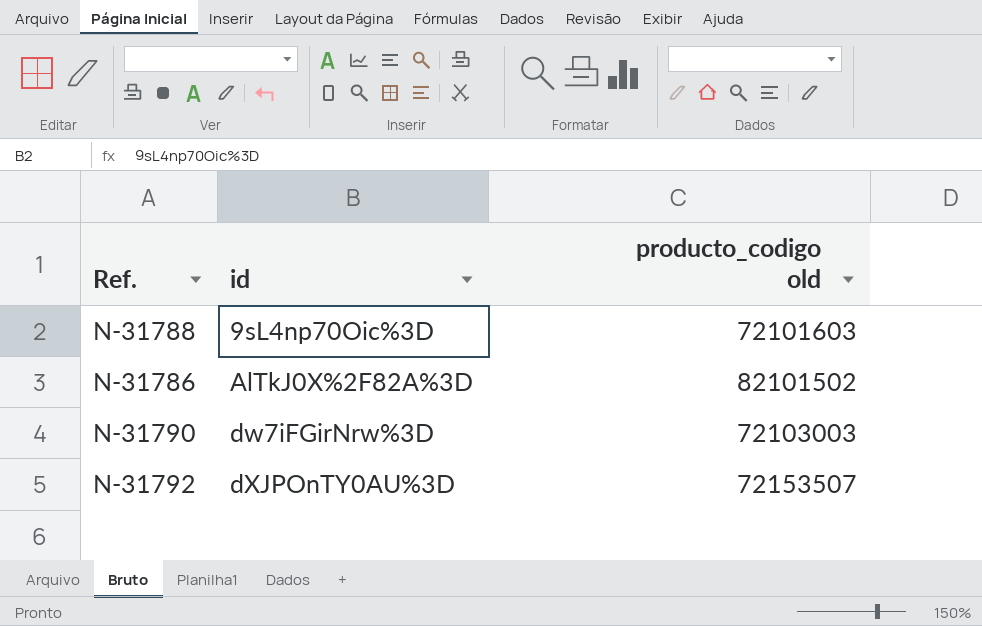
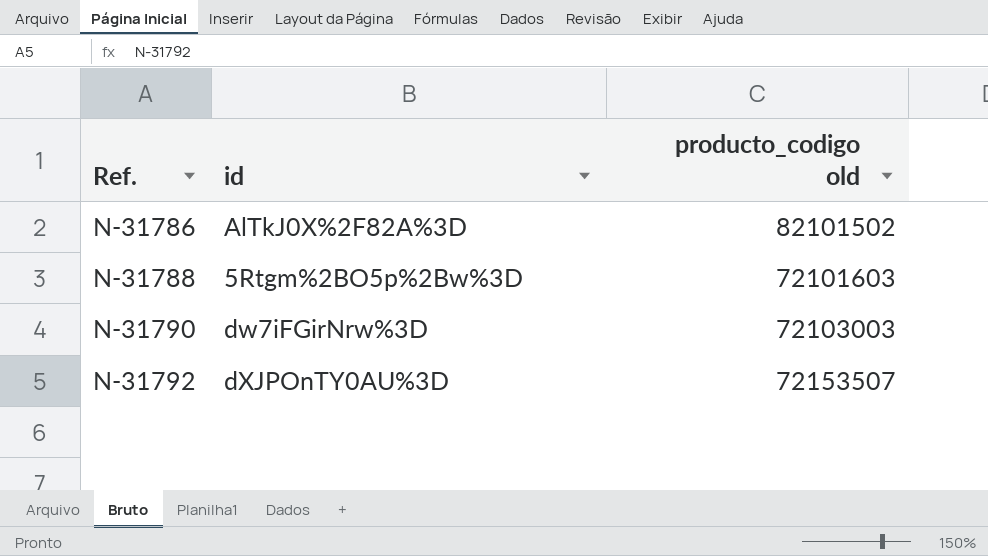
row order: id ascending -> Ref. ascending
N-31788 | id: 9sL4np70Oic%3D -> 5Rtgm%2BO5p%2Bw%3D

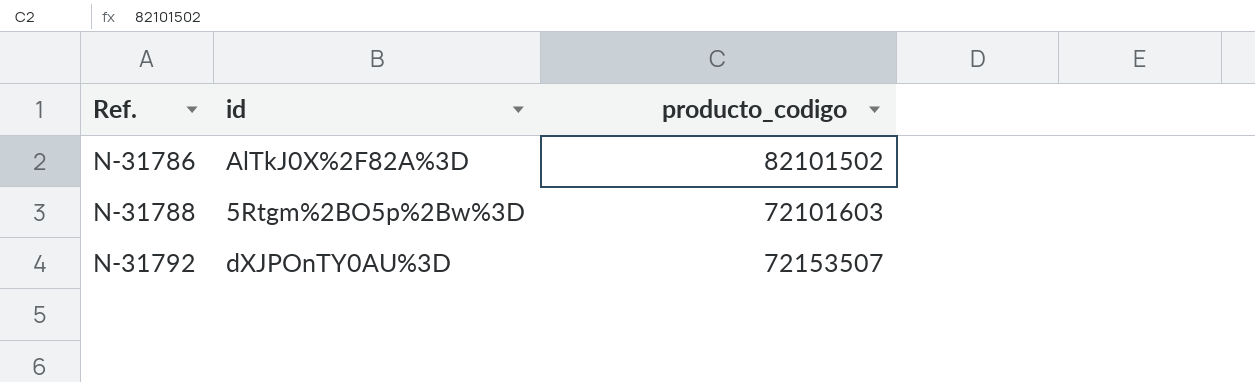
column name: producto_codigo old -> producto_codigo
row N-31790: dw7iFGirNrw%3D | 72103003 -> none

